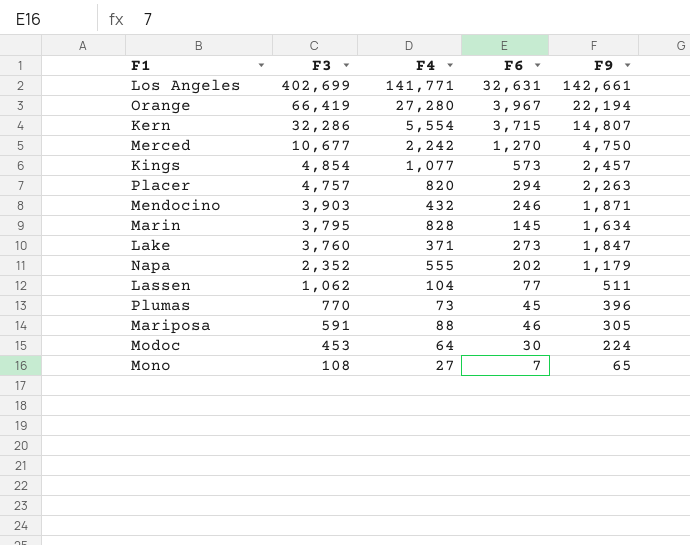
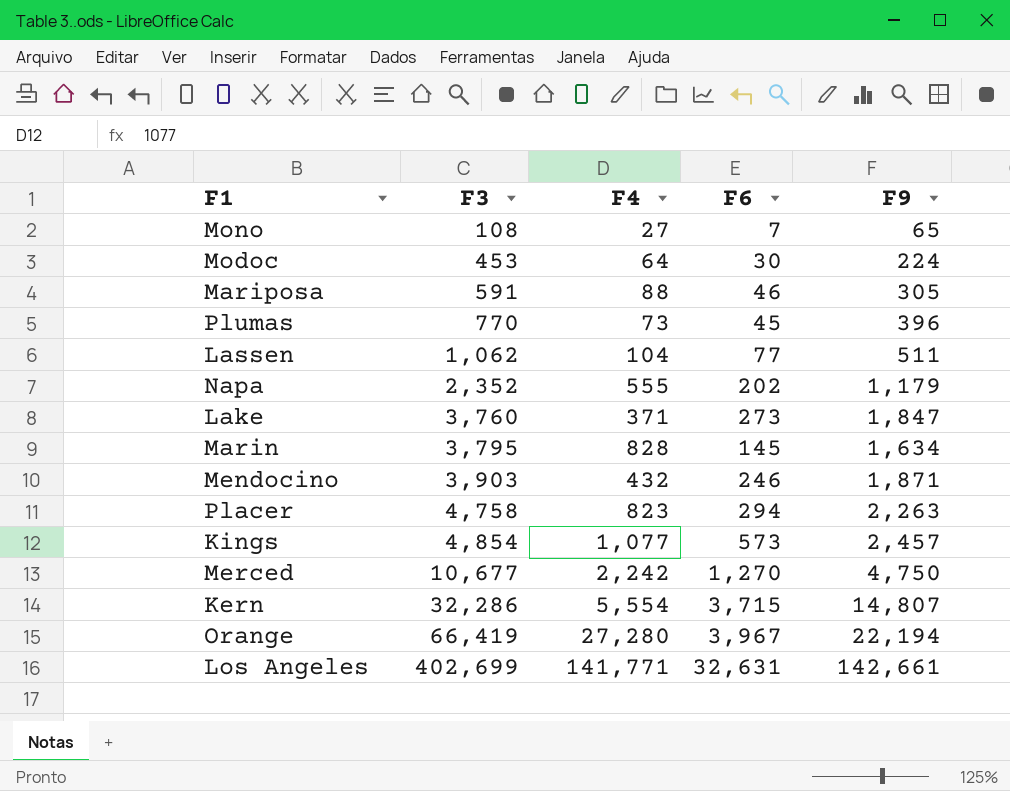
row order: F3 descending -> F3 ascending
Placer | F3: 4,757 -> 4,758
Placer | F4: 820 -> 823

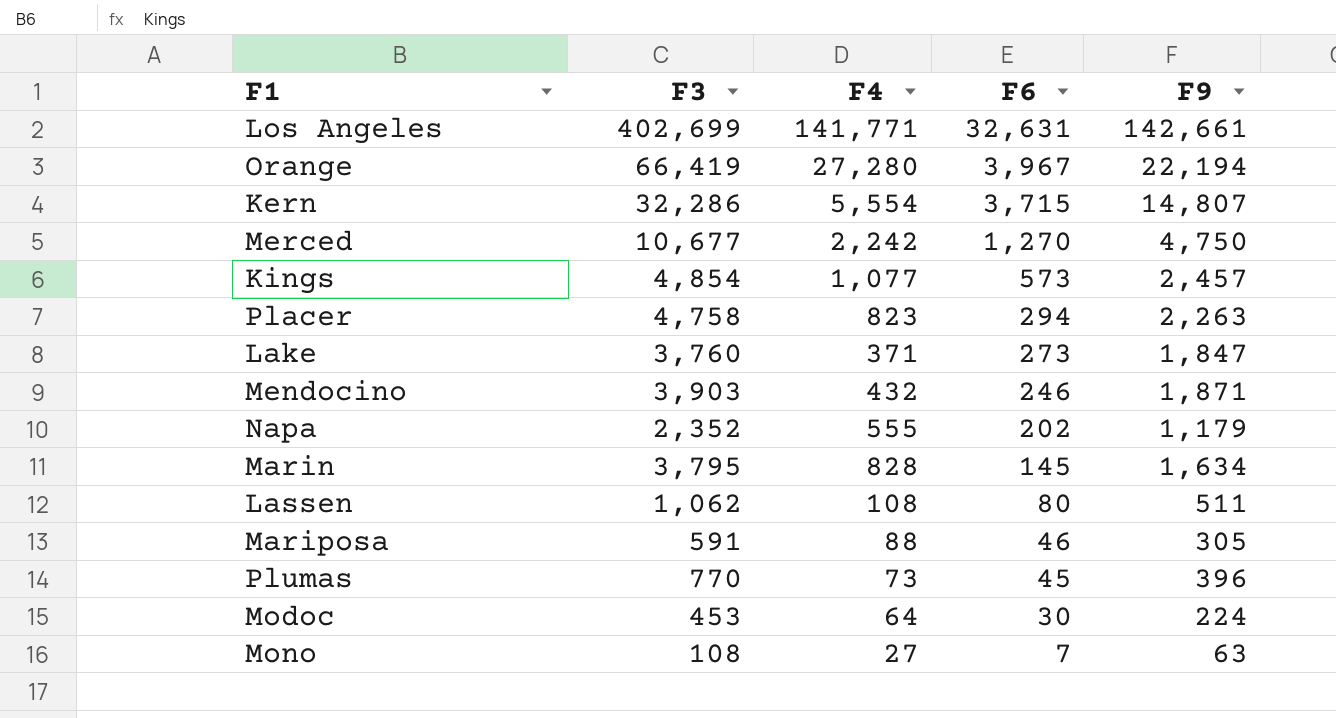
row order: F3 ascending -> F6 descending
Lassen | F4: 104 -> 108
Lassen | F6: 77 -> 80
Mono | F9: 65 -> 63

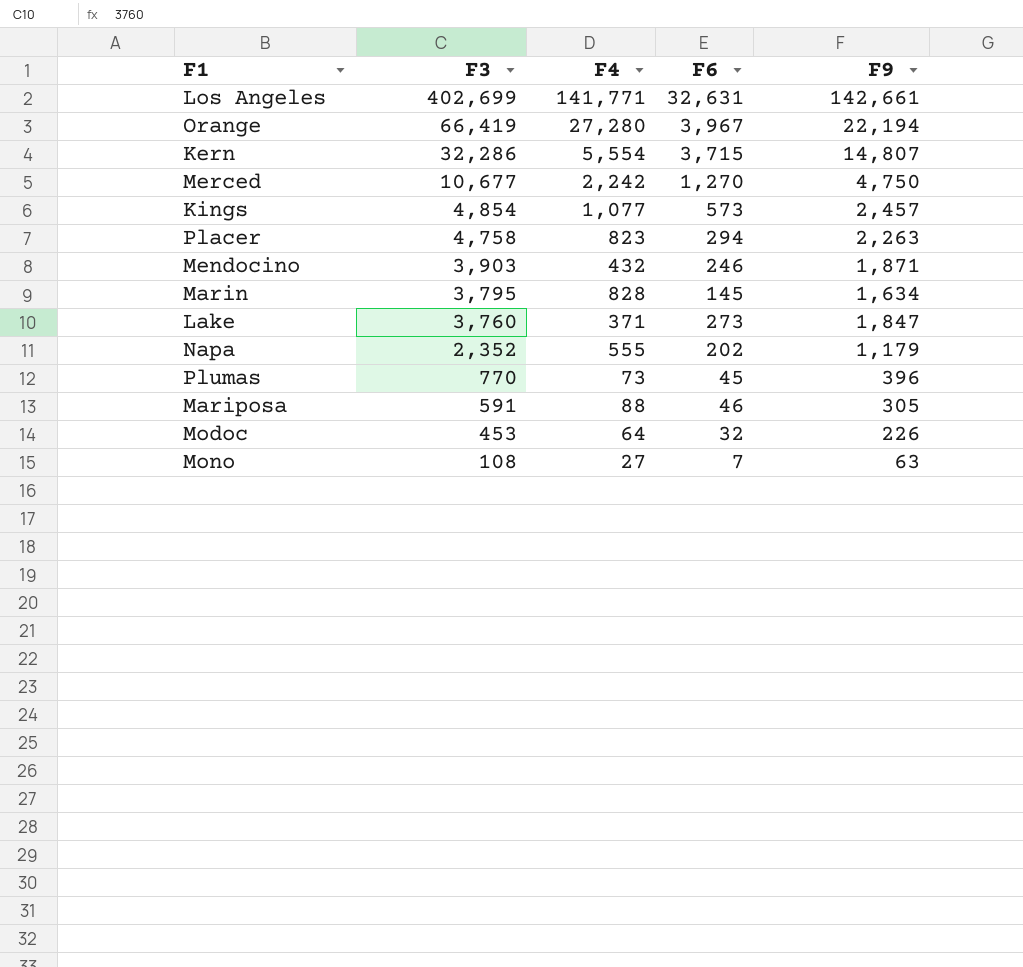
row order: F6 descending -> F3 descending
row Lassen: 1,062 | 108 | 80 | 511 -> none
Modoc | F6: 30 -> 32
Modoc | F9: 224 -> 226

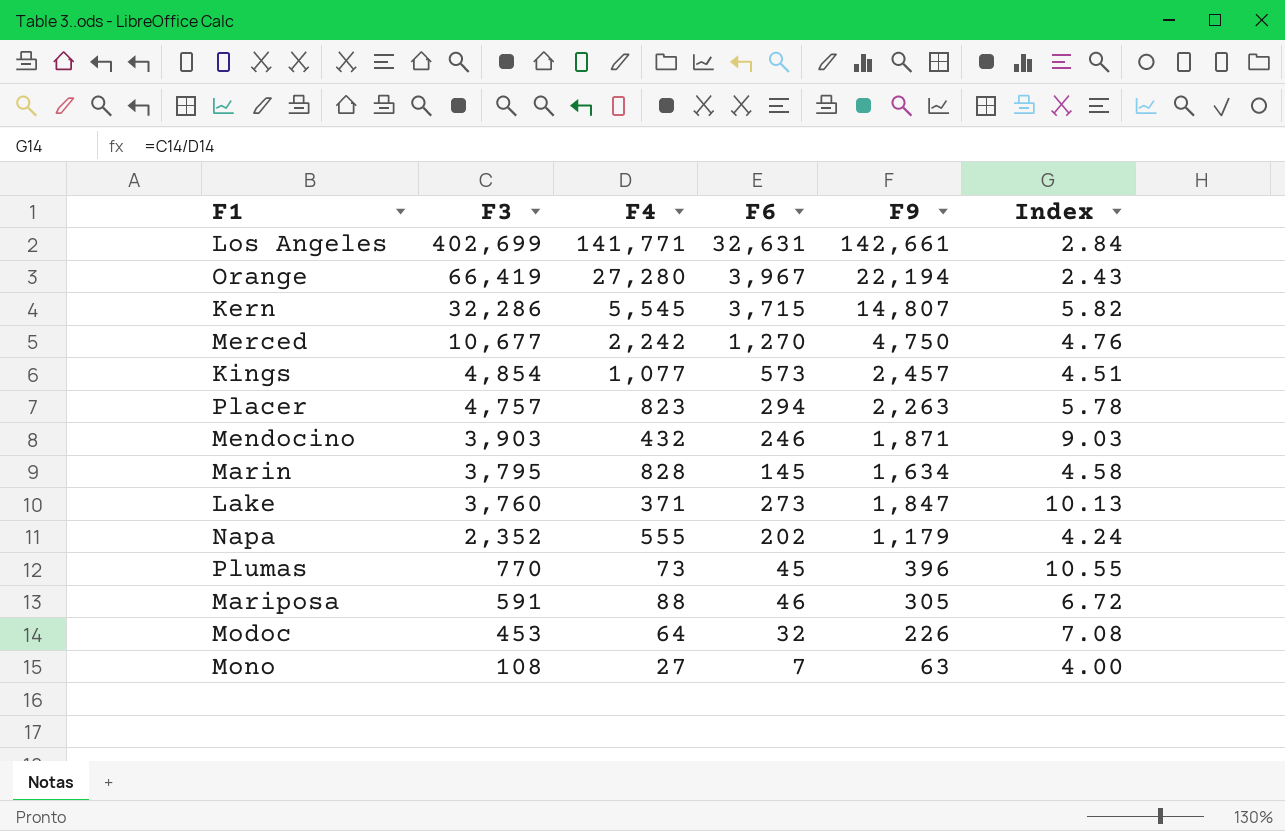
column Index | formula: none -> [F3] / [F4]
Kern | F4: 5,554 -> 5,545
Placer | F3: 4,758 -> 4,757

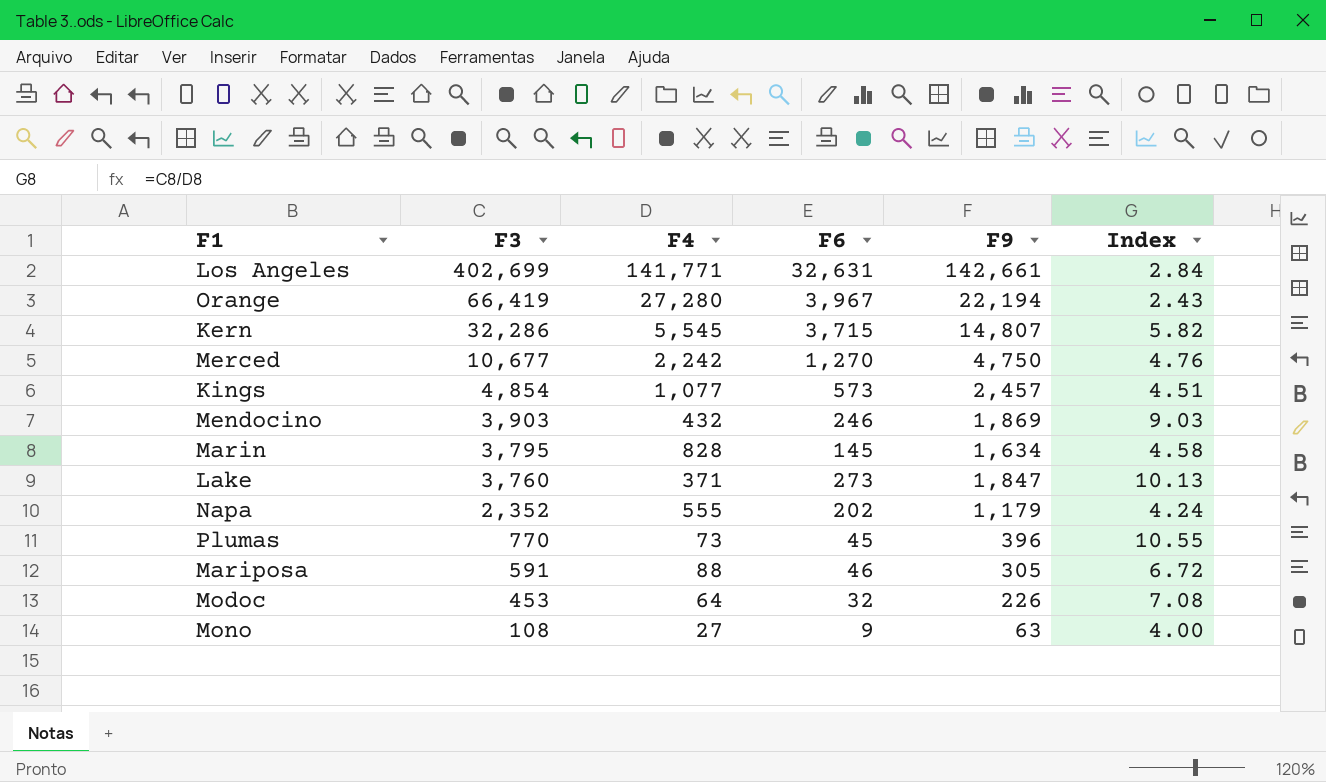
row Placer: 4,757 | 823 | 294 | 2,263 | 5.78 -> none
Mendocino | F9: 1,871 -> 1,869
Mono | F6: 7 -> 9

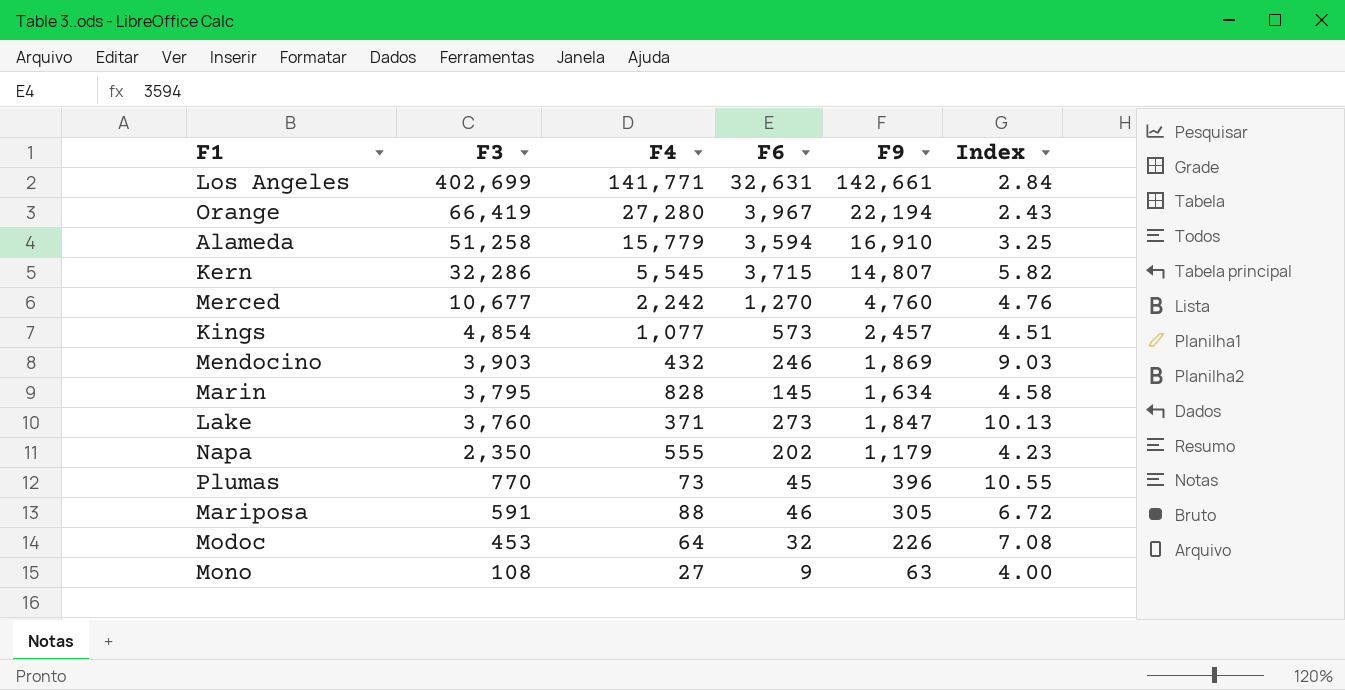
row Alameda: none -> 51,258 | 15,779 | 3,594 | 16,910 | 3.25
Merced | F9: 4,750 -> 4,760
Napa | F3: 2,352 -> 2,350
Napa | Index: 4.24 -> 4.23

